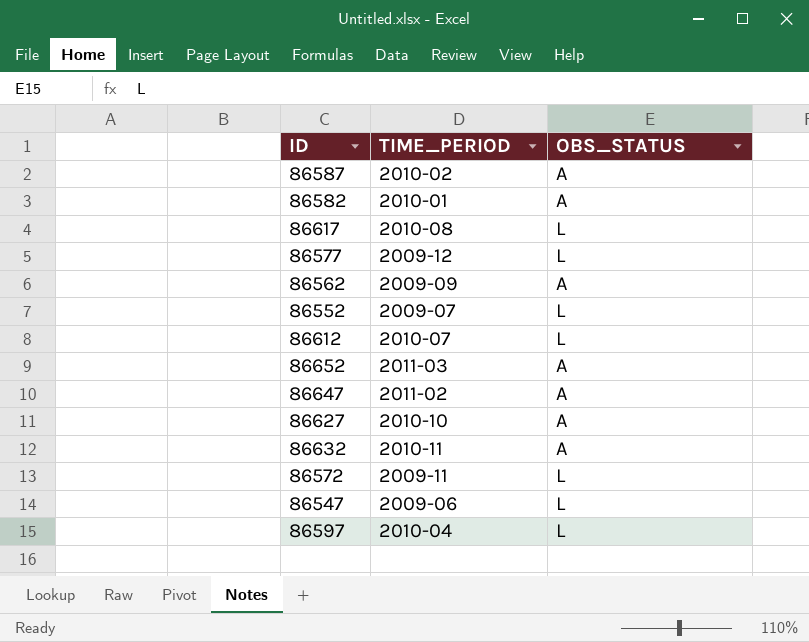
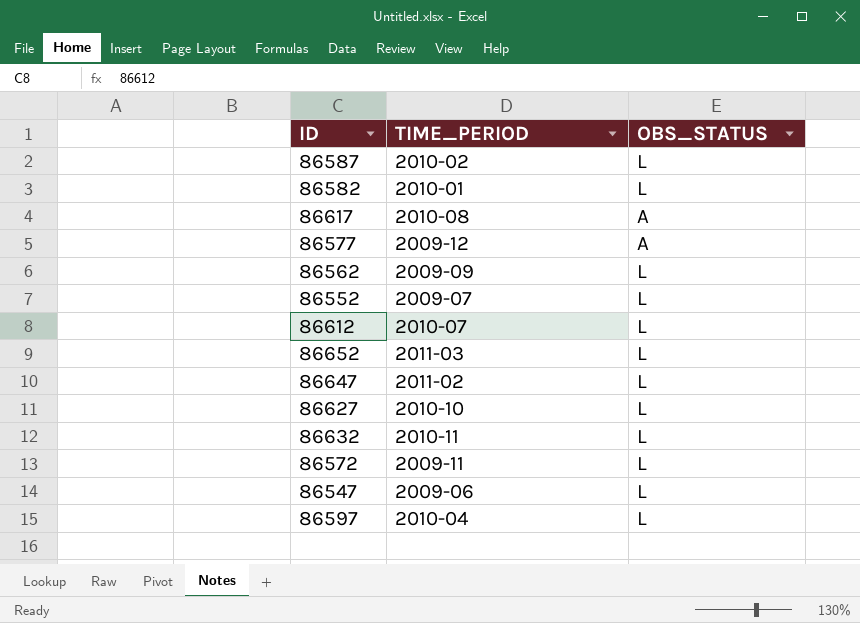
86587 | OBS_STATUS: A -> L
86582 | OBS_STATUS: A -> L
86617 | OBS_STATUS: L -> A
86577 | OBS_STATUS: L -> A
86562 | OBS_STATUS: A -> L
86652 | OBS_STATUS: A -> L
86647 | OBS_STATUS: A -> L
86627 | OBS_STATUS: A -> L
86632 | OBS_STATUS: A -> L

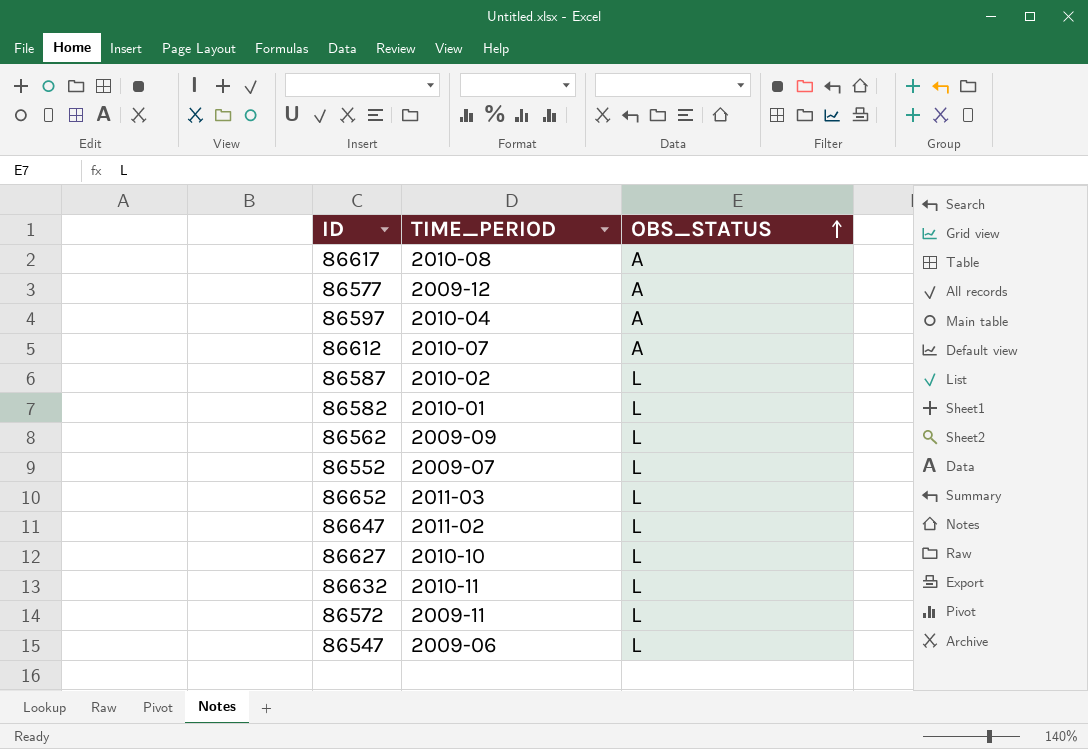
row order: none -> OBS_STATUS ascending
86597 | OBS_STATUS: L -> A
86612 | OBS_STATUS: L -> A

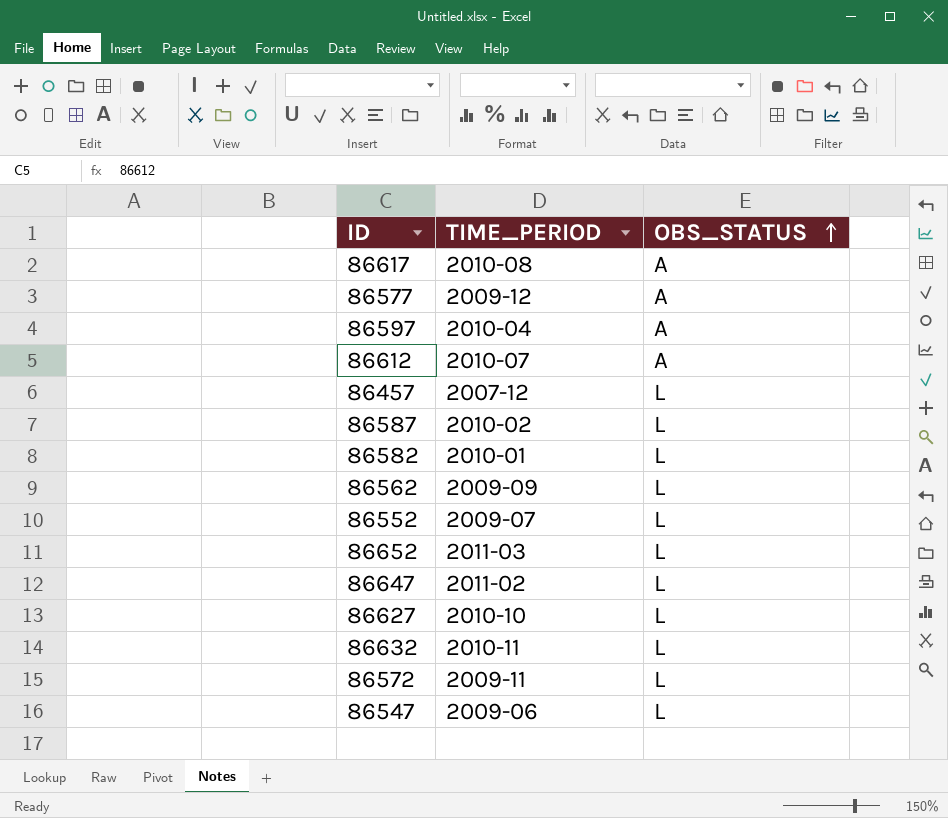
row 86457: none -> 2007-12 | L

